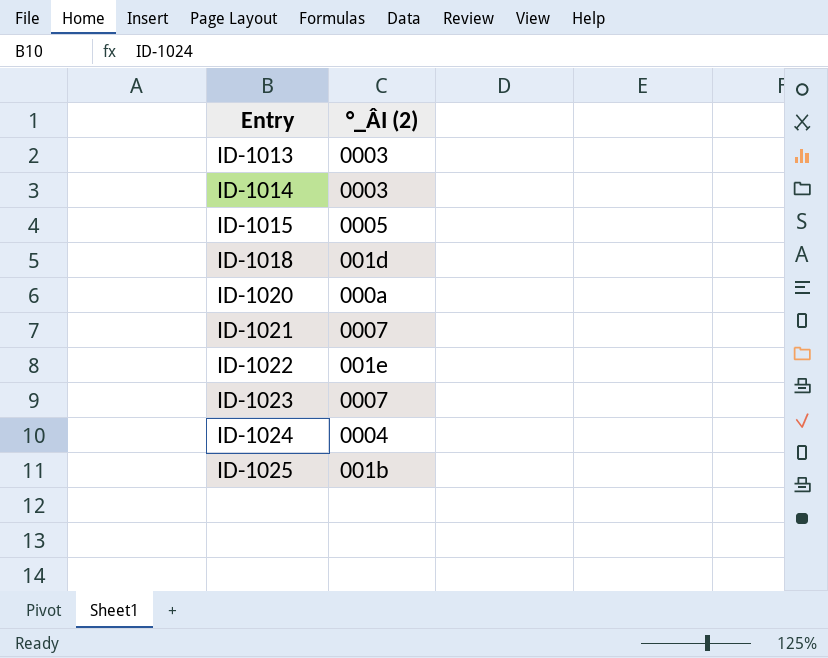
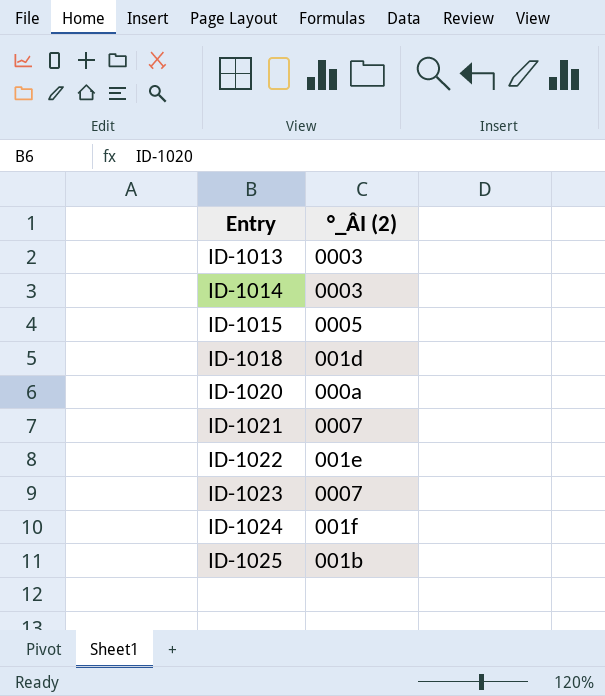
ID-1024 | °_ÂI (2): 0004 -> 001f

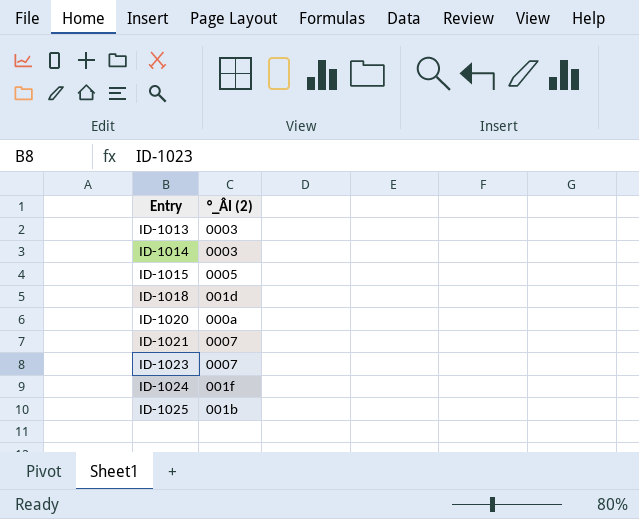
row ID-1022: 001e -> none

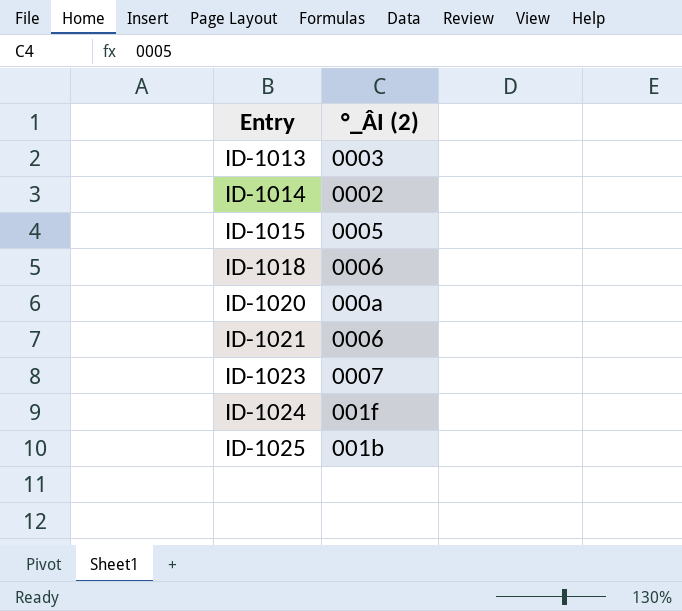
ID-1014 | °_ÂI (2): 0003 -> 0002
ID-1018 | °_ÂI (2): 001d -> 0006
ID-1021 | °_ÂI (2): 0007 -> 0006

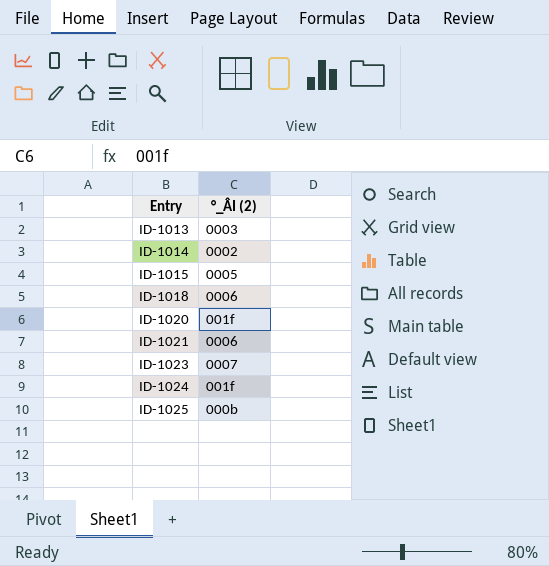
ID-1020 | °_ÂI (2): 000a -> 001f
ID-1025 | °_ÂI (2): 001b -> 000b

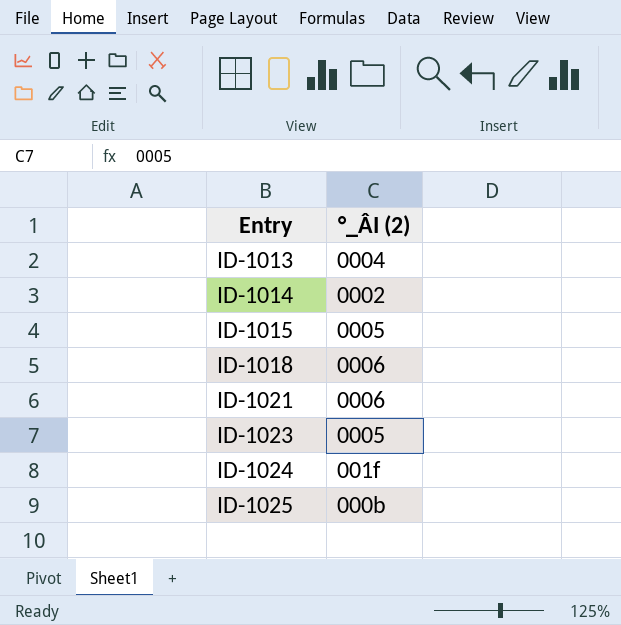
row ID-1020: 001f -> none
ID-1013 | °_ÂI (2): 0003 -> 0004
ID-1023 | °_ÂI (2): 0007 -> 0005

